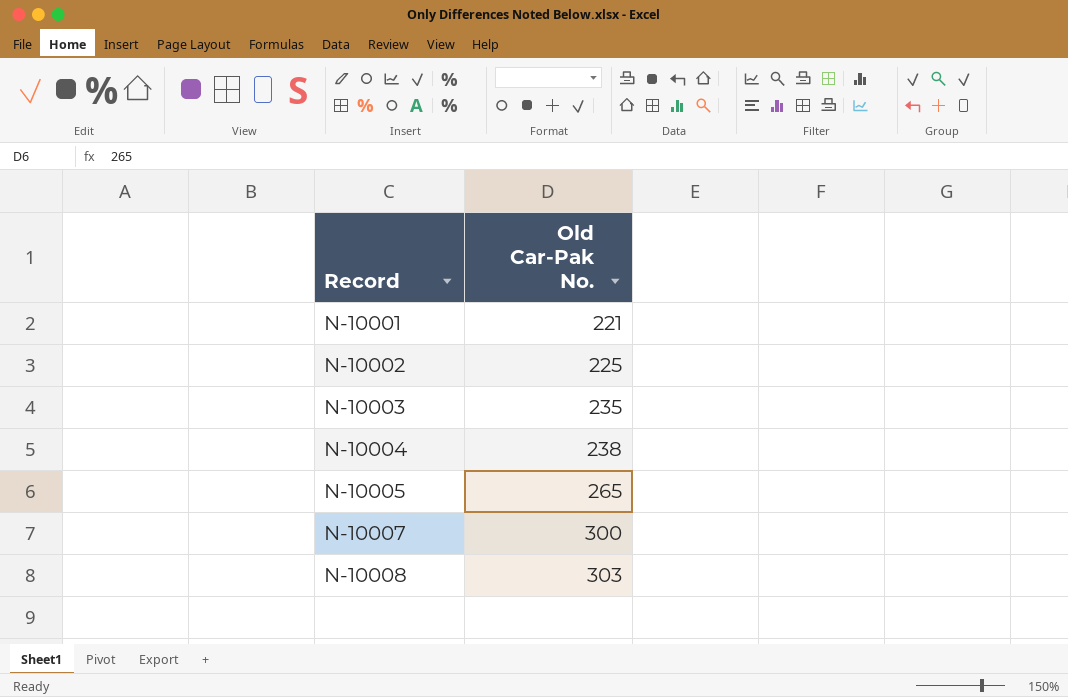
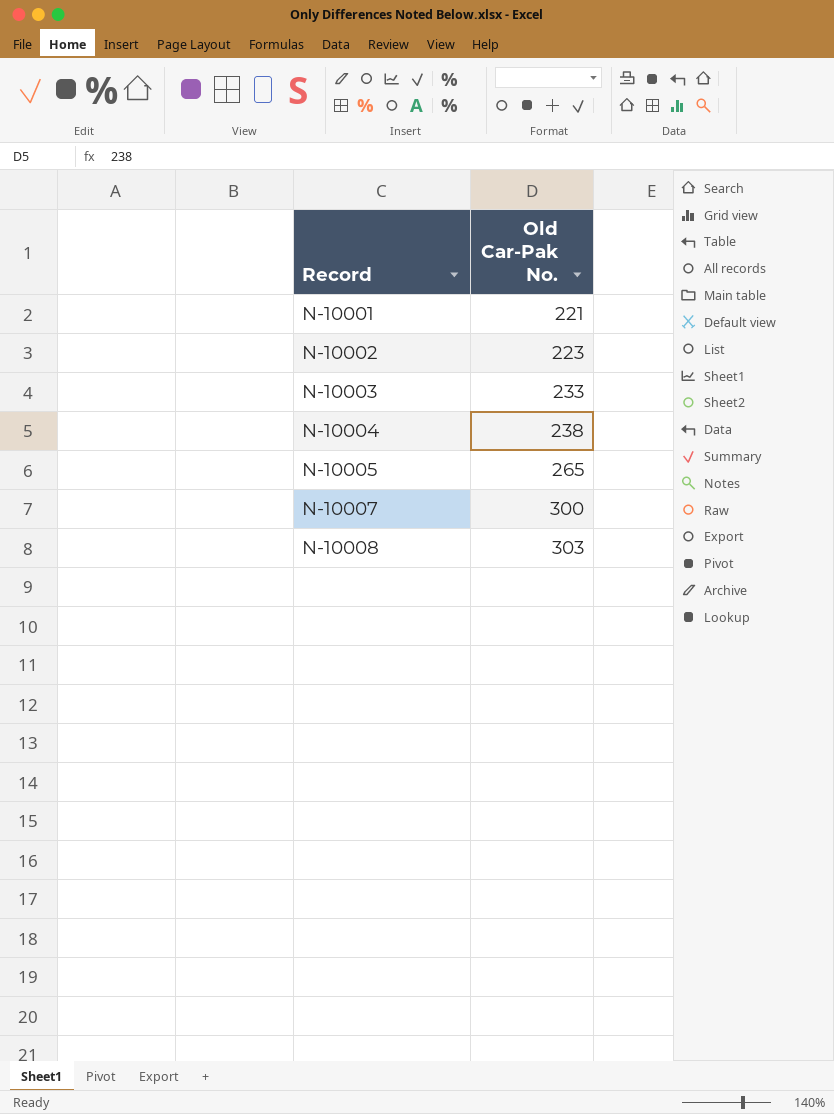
N-10002 | Old Car-Pak No.: 225 -> 223
N-10003 | Old Car-Pak No.: 235 -> 233

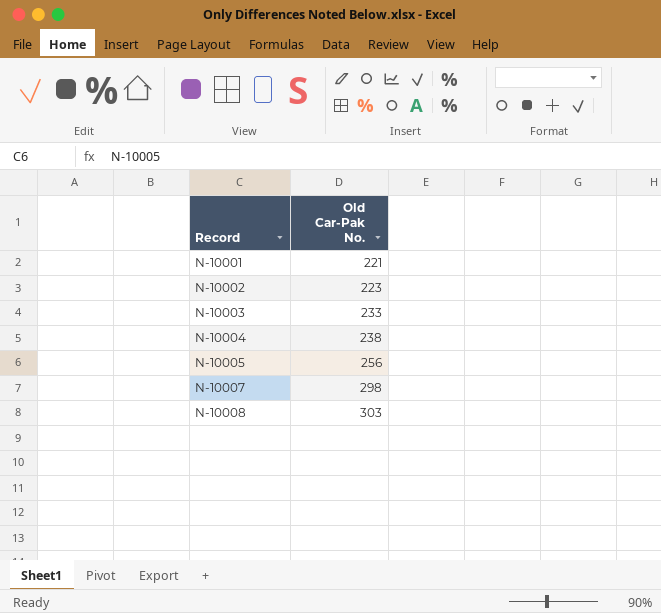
N-10005 | Old Car-Pak No.: 265 -> 256
N-10007 | Old Car-Pak No.: 300 -> 298

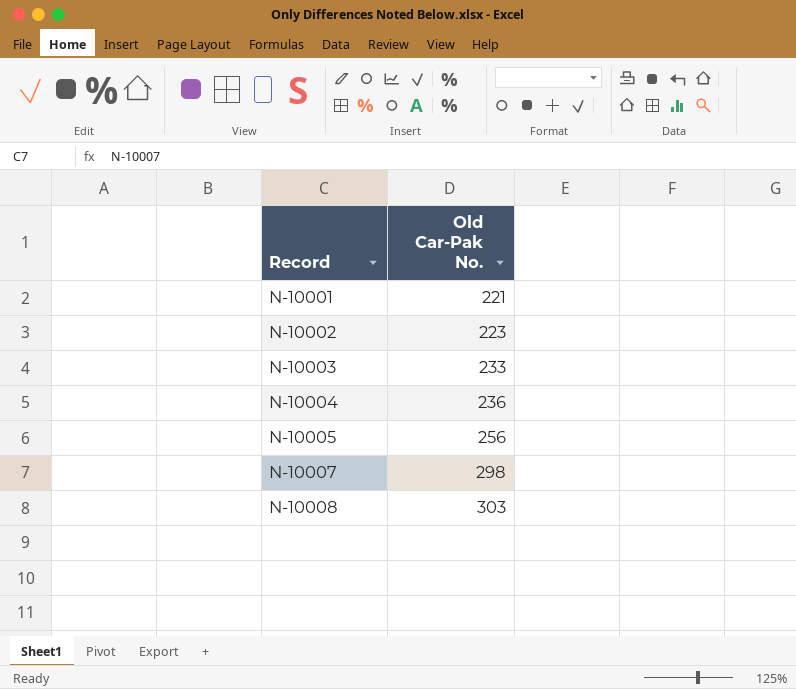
N-10004 | Old Car-Pak No.: 238 -> 236

